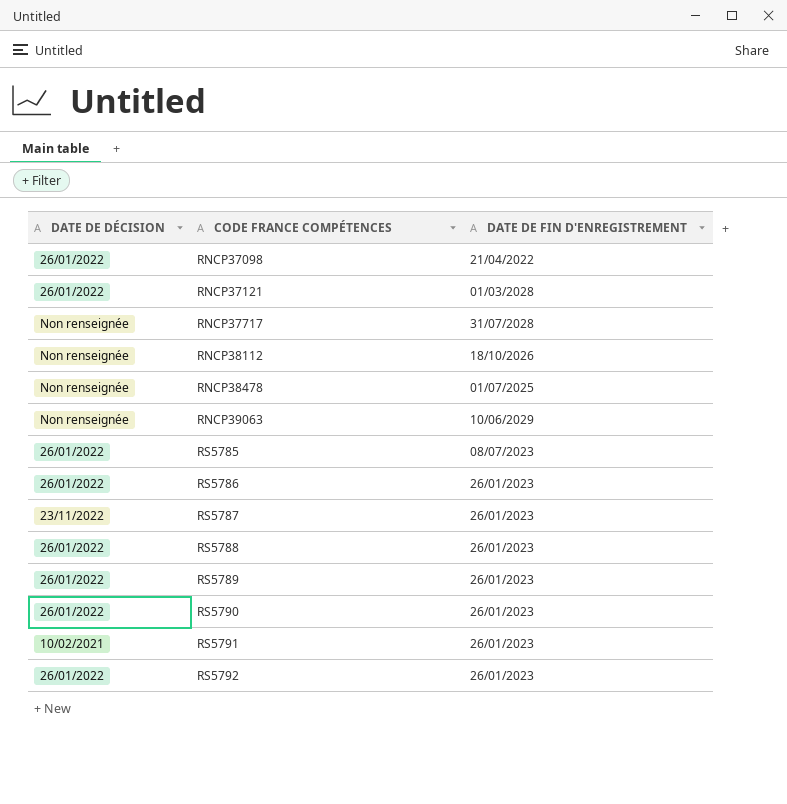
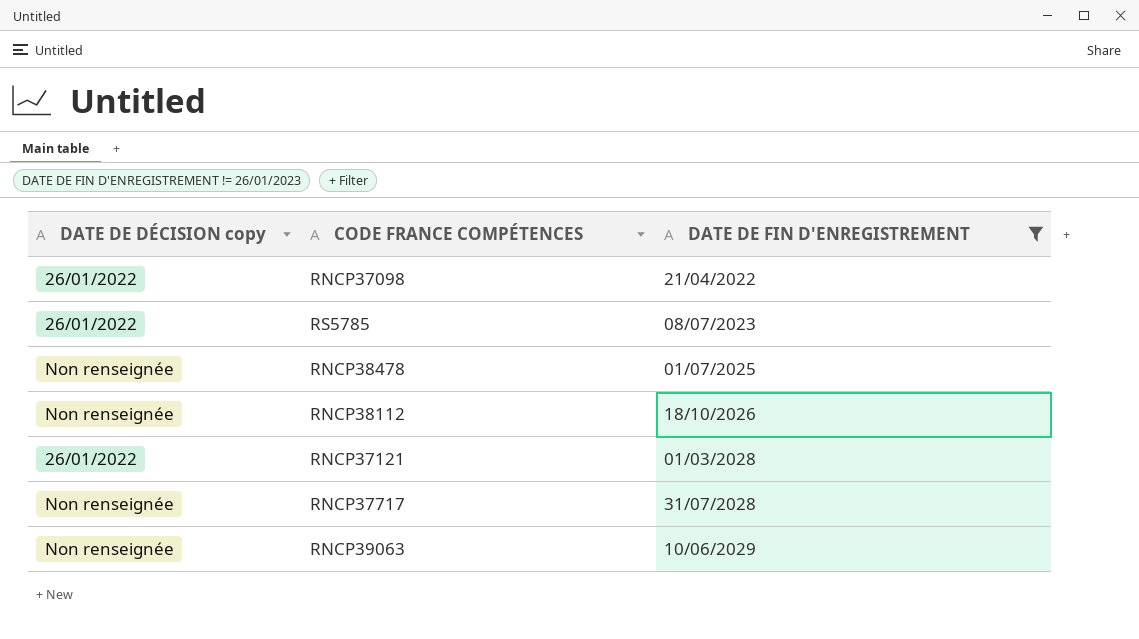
filter: none -> DATE DE FIN D'ENREGISTREMENT != 26/01/2023
row order: CODE FRANCE COMPÉTENCES ascending -> DATE DE FIN D'ENREGISTREMENT ascending
column name: DATE DE DÉCISION -> DATE DE DÉCISION copy

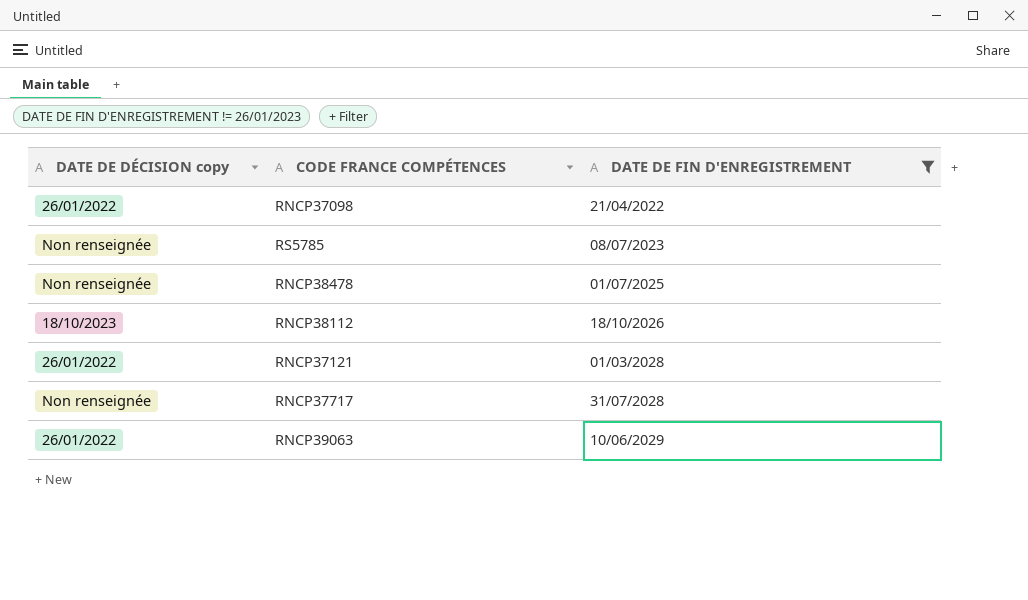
RS5785 | DATE DE DÉCISION copy: 26/01/2022 -> Non renseignée
RNCP38112 | DATE DE DÉCISION copy: Non renseignée -> 18/10/2023
RNCP39063 | DATE DE DÉCISION copy: Non renseignée -> 26/01/2022

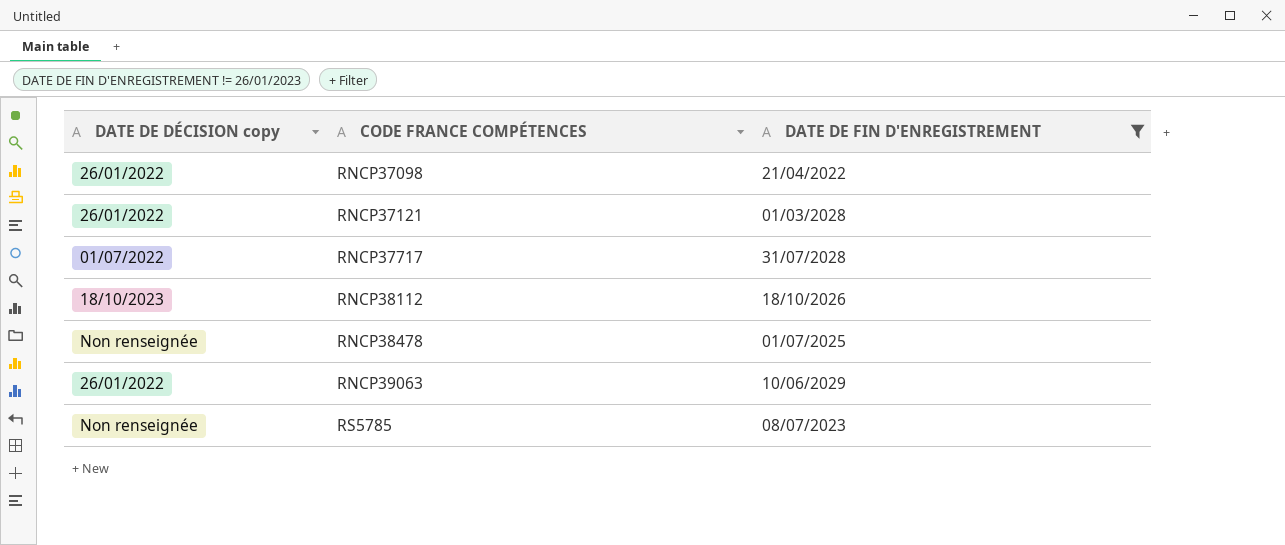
row order: DATE DE FIN D'ENREGISTREMENT ascending -> CODE FRANCE COMPÉTENCES ascending
RNCP37717 | DATE DE DÉCISION copy: Non renseignée -> 01/07/2022

